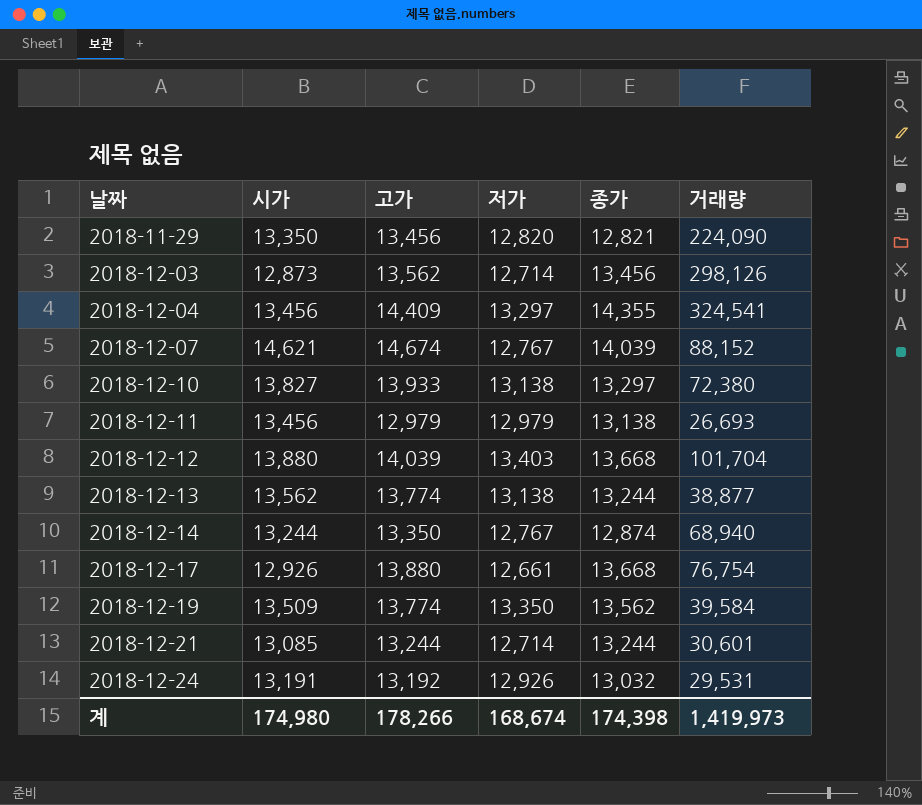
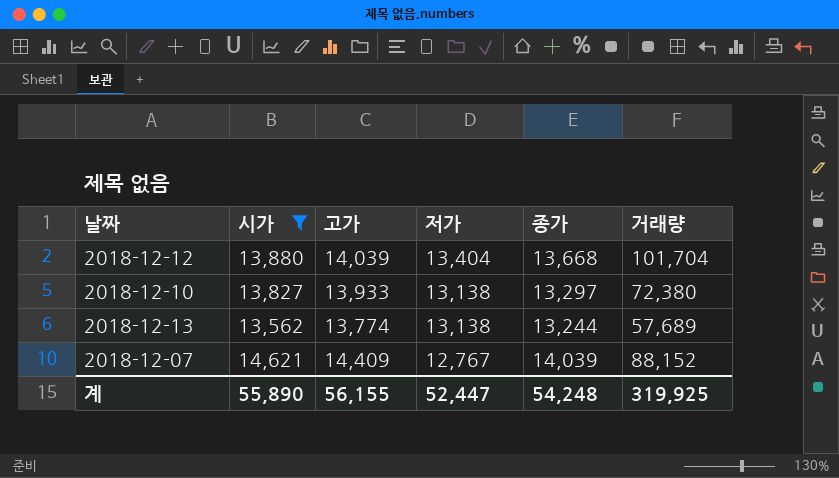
filter: none -> 시가 >= 13,562
row order: 날짜 ascending -> 저가 descending
2018-12-12 | 저가: 13,403 -> 13,404
2018-12-13 | 거래량: 38,877 -> 57,689
2018-12-07 | 고가: 14,674 -> 14,409
계 | 시가: 174,980 -> 55,890
계 | 고가: 178,266 -> 56,155
계 | 저가: 168,674 -> 52,447
계 | 종가: 174,398 -> 54,248
계 | 거래량: 1,419,973 -> 319,925

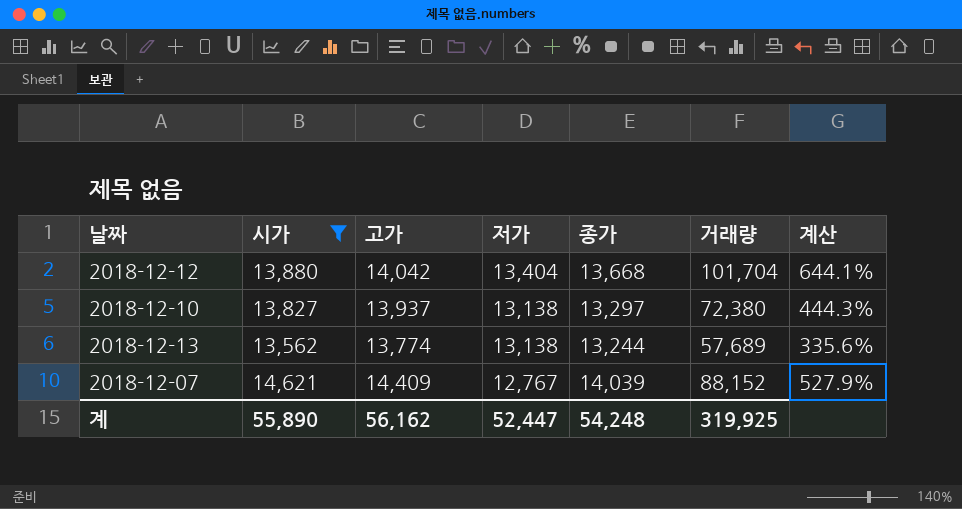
column 계산 | formula: none -> ([거래량] - [종가]) / [종가]
2018-12-12 | 고가: 14,039 -> 14,042
2018-12-10 | 고가: 13,933 -> 13,937
계 | 고가: 56,155 -> 56,162

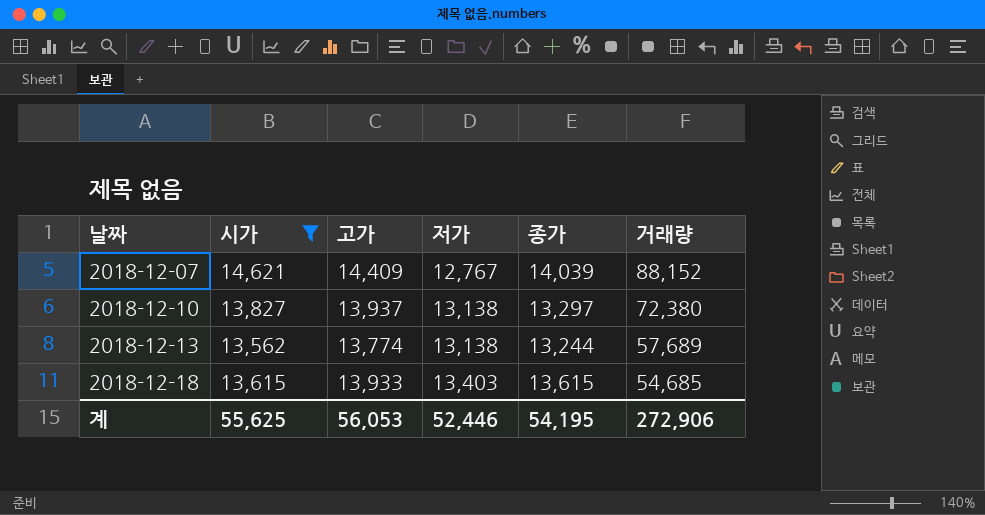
row order: 저가 descending -> 날짜 ascending
column 계산 | formula: ([거래량] - [종가]) / [종가] -> none
row 2018-12-12: 13,880 | 14,042 | 13,404 | 13,668 | 101,704 | 644.1% -> none
row 2018-12-18: none -> 13,615 | 13,933 | 13,403 | 13,615 | 54,685
계 | 시가: 55,890 -> 55,625
계 | 고가: 56,162 -> 56,053
계 | 저가: 52,447 -> 52,446
계 | 종가: 54,248 -> 54,195
계 | 거래량: 319,925 -> 272,906

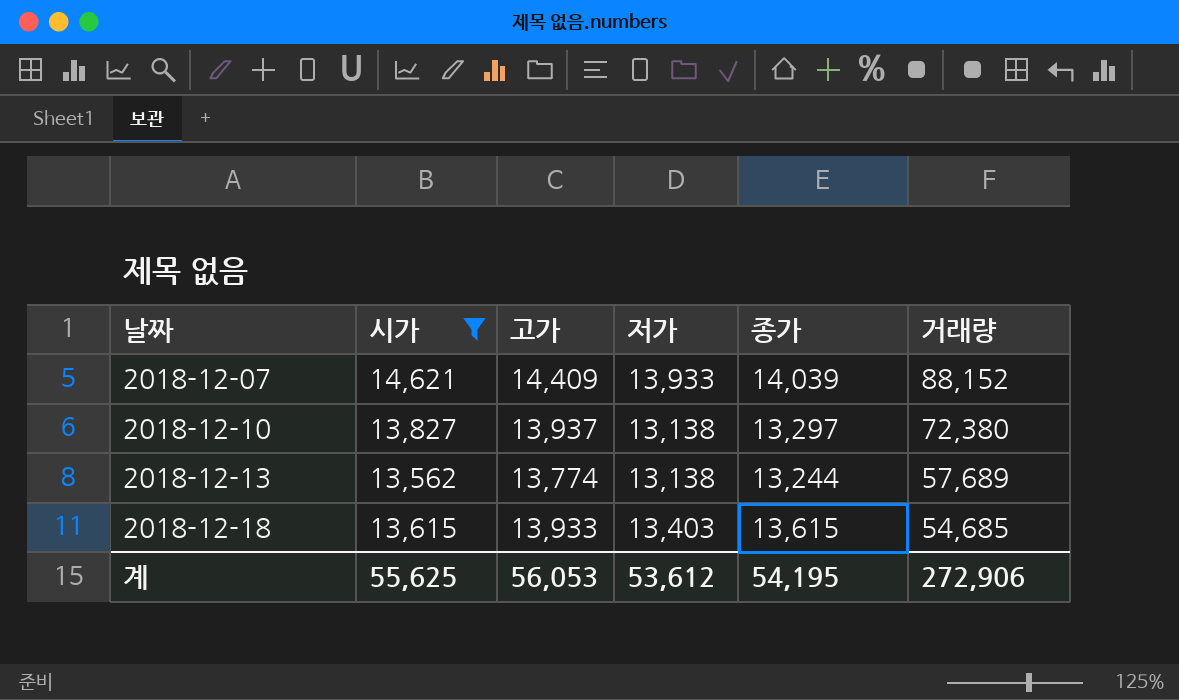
2018-12-07 | 저가: 12,767 -> 13,933
계 | 저가: 52,446 -> 53,612

